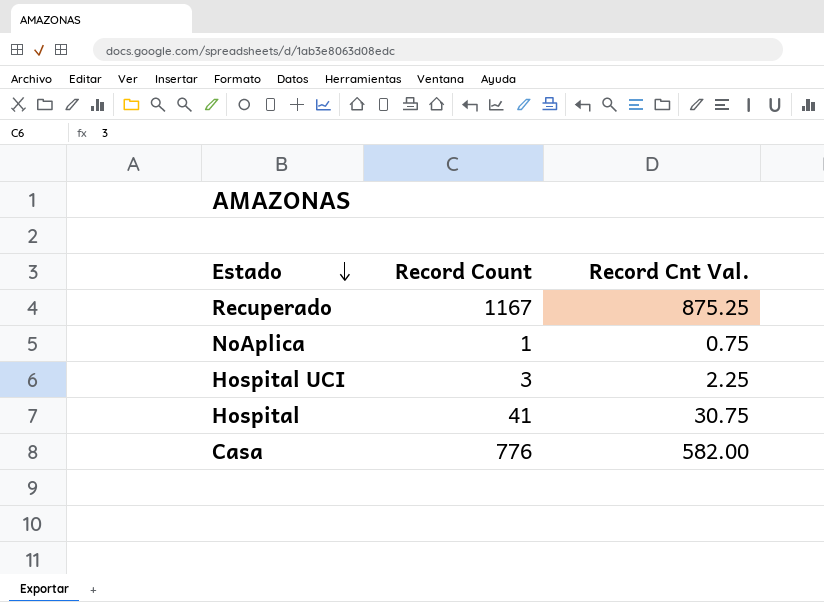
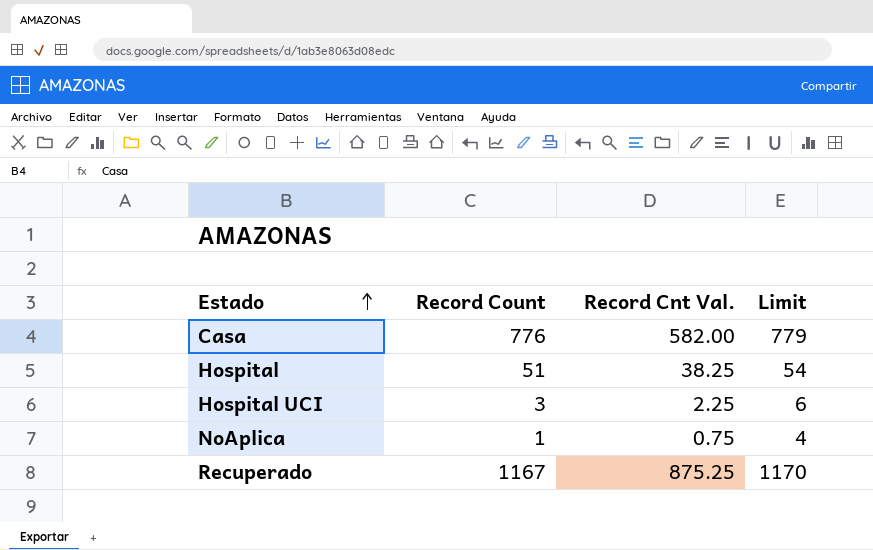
row order: Estado descending -> Estado ascending
column Limit | formula: none -> [Record Count] + 3
Hospital | Record Count: 41 -> 51
Hospital | Record Cnt Val.: 30.75 -> 38.25

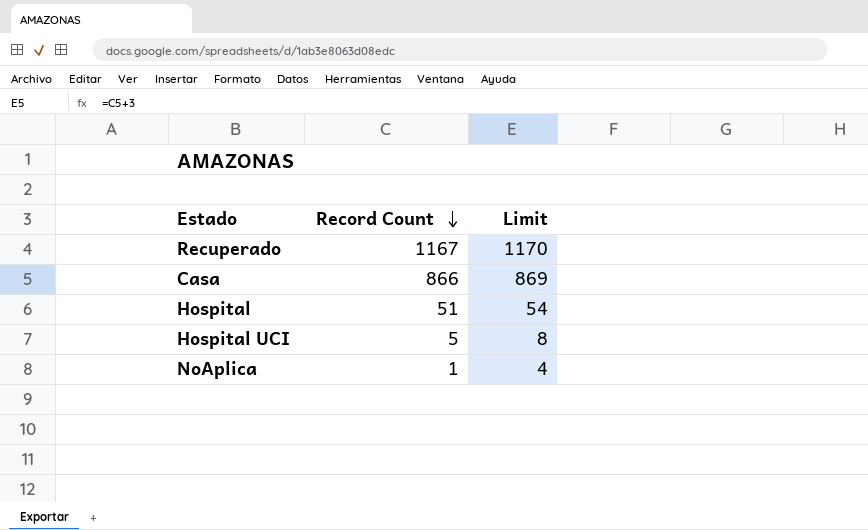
row order: Estado ascending -> Record Count descending
column Record Cnt Val. | formula: [Record Count] * 0.75 -> none
Casa | Record Count: 776 -> 866
Casa | Limit: 779 -> 869
Hospital UCI | Record Count: 3 -> 5
Hospital UCI | Limit: 6 -> 8

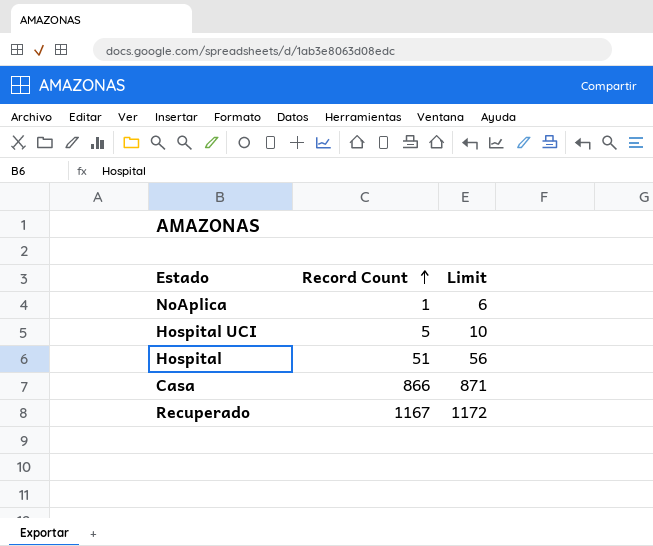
row order: Record Count descending -> Record Count ascending
column Limit | formula: [Record Count] + 3 -> [Record Count] + 5

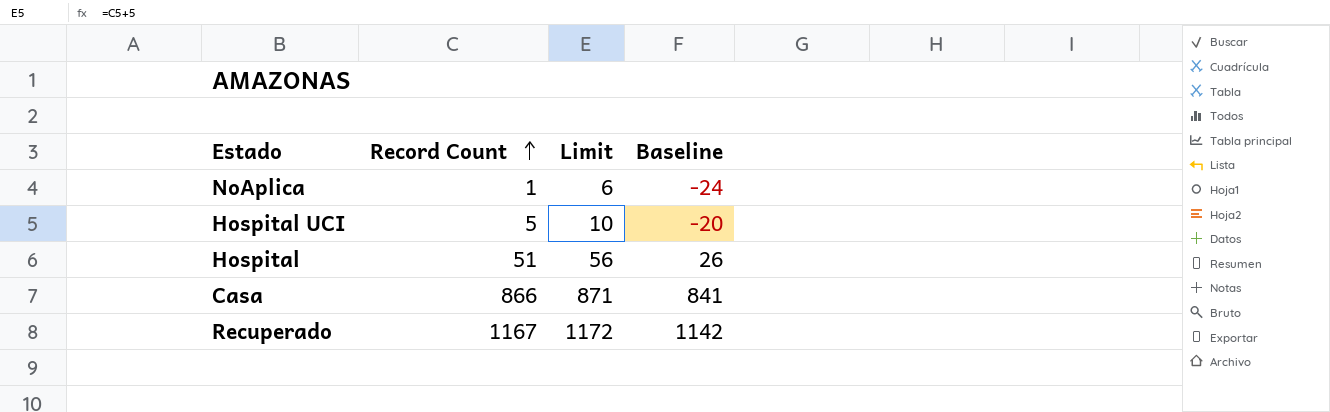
column Baseline | formula: none -> [Record Count] - 25

